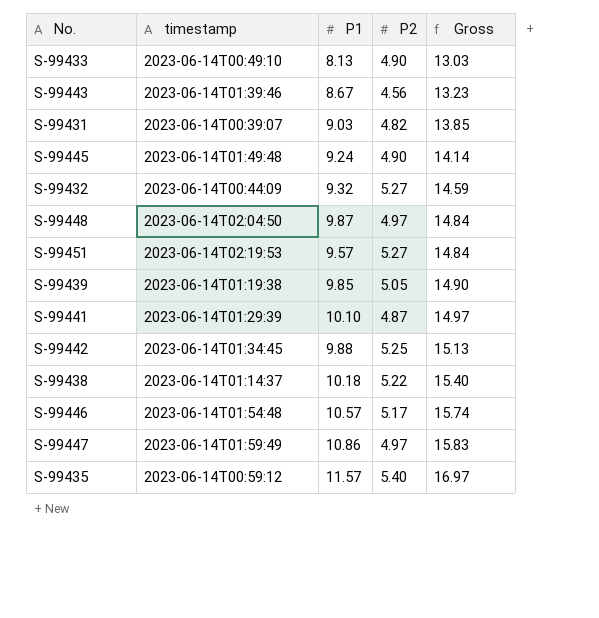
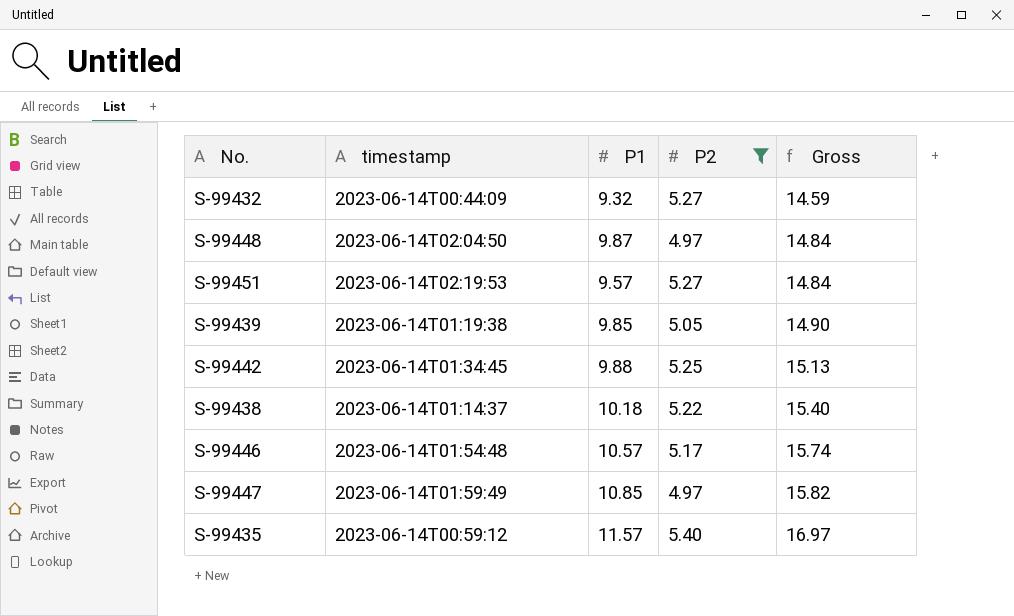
filter: none -> P2 >= 4.97
S-99447 | P1: 10.86 -> 10.85
S-99447 | Gross: 15.83 -> 15.82

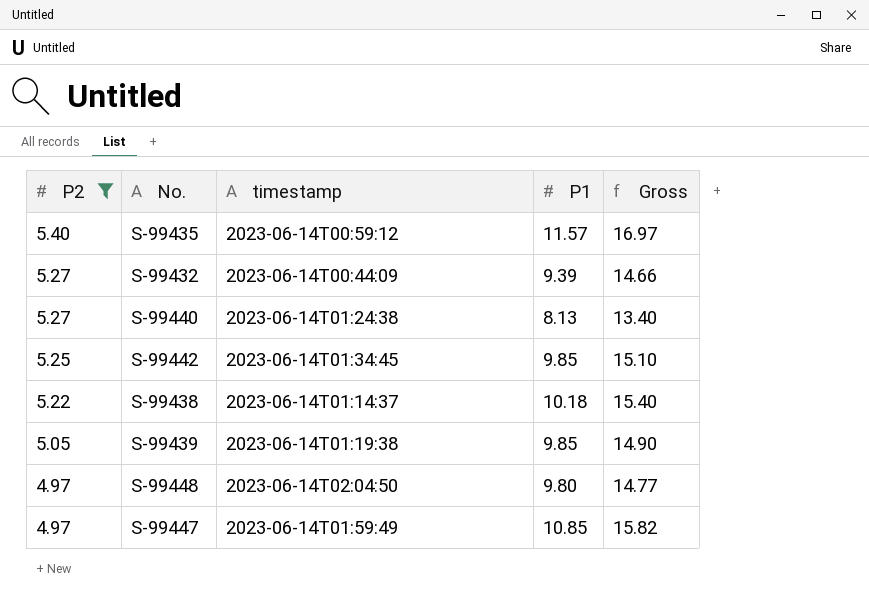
row order: Gross ascending -> P2 descending
column P2 | position: 4 -> 1
row S-99451: 2023-06-14T02:19:53 | 9.57 | 5.27 | 14.84 -> none
row S-99446: 2023-06-14T01:54:48 | 10.57 | 5.17 | 15.74 -> none
S-99432 | P1: 9.32 -> 9.39
S-99432 | Gross: 14.59 -> 14.66
row S-99440: none -> 5.27 | 2023-06-14T01:24:38 | 8.13 | 13.40
S-99442 | P1: 9.88 -> 9.85
S-99442 | Gross: 15.13 -> 15.10
S-99448 | P1: 9.87 -> 9.80
S-99448 | Gross: 14.84 -> 14.77

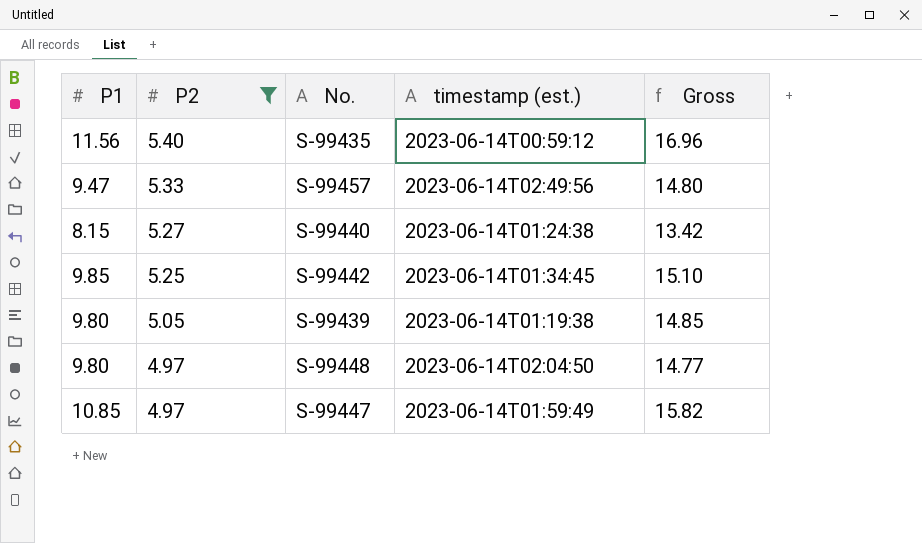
column P1 | position: 4 -> 1
column name: timestamp -> timestamp (est.)
row S-99432: 5.27 | 2023-06-14T00:44:09 | 9.39 | 14.66 -> none
row S-99438: 5.22 | 2023-06-14T01:14:37 | 10.18 | 15.40 -> none
S-99435 | P1: 11.57 -> 11.56
S-99435 | Gross: 16.97 -> 16.96
row S-99457: none -> 9.47 | 5.33 | 2023-06-14T02:49:56 | 14.80
S-99440 | P1: 8.13 -> 8.15
S-99440 | Gross: 13.40 -> 13.42
S-99439 | P1: 9.85 -> 9.80
S-99439 | Gross: 14.90 -> 14.85

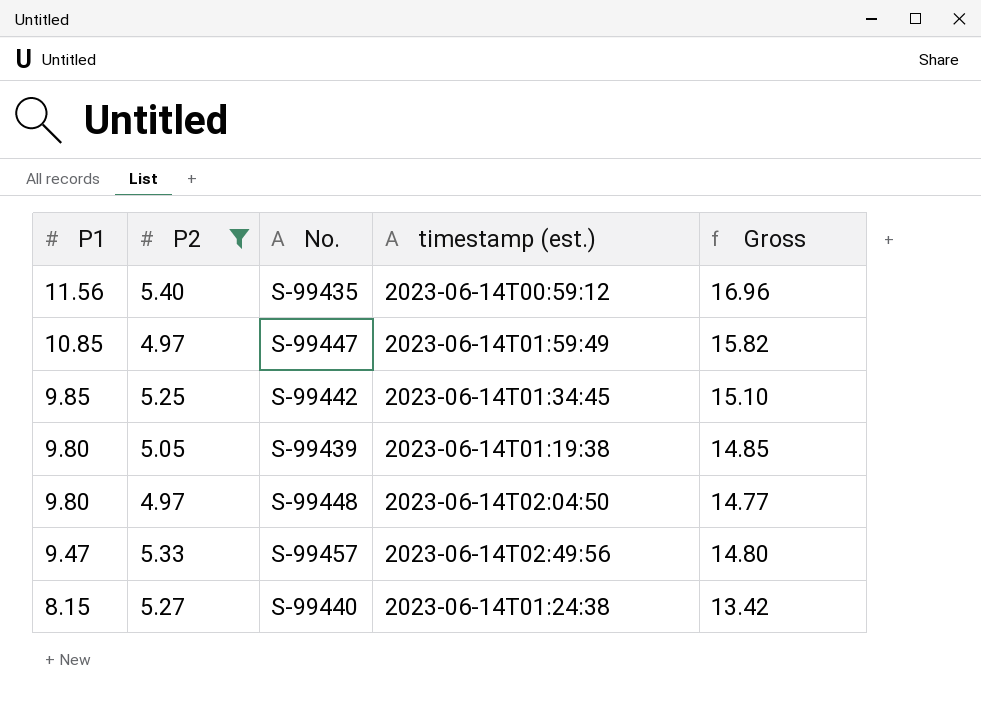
row order: P2 descending -> P1 descending

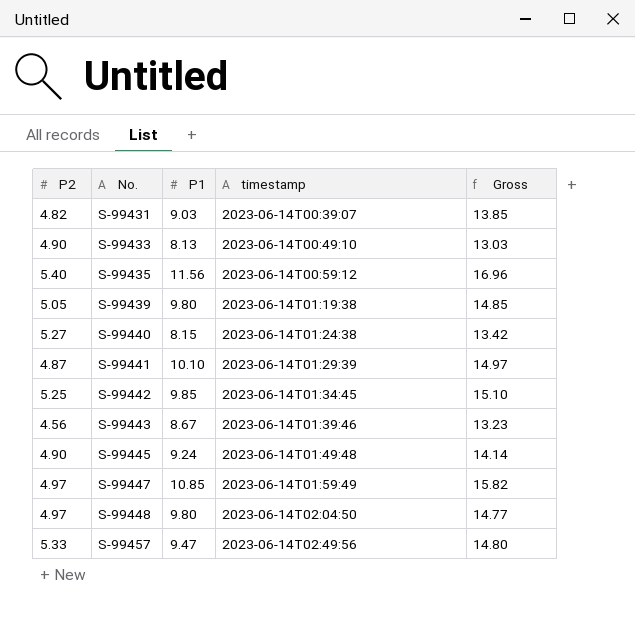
filter: P2 >= 4.97 -> none
row order: P1 descending -> No. ascending
column P1 | position: 1 -> 3
column name: timestamp (est.) -> timestamp

